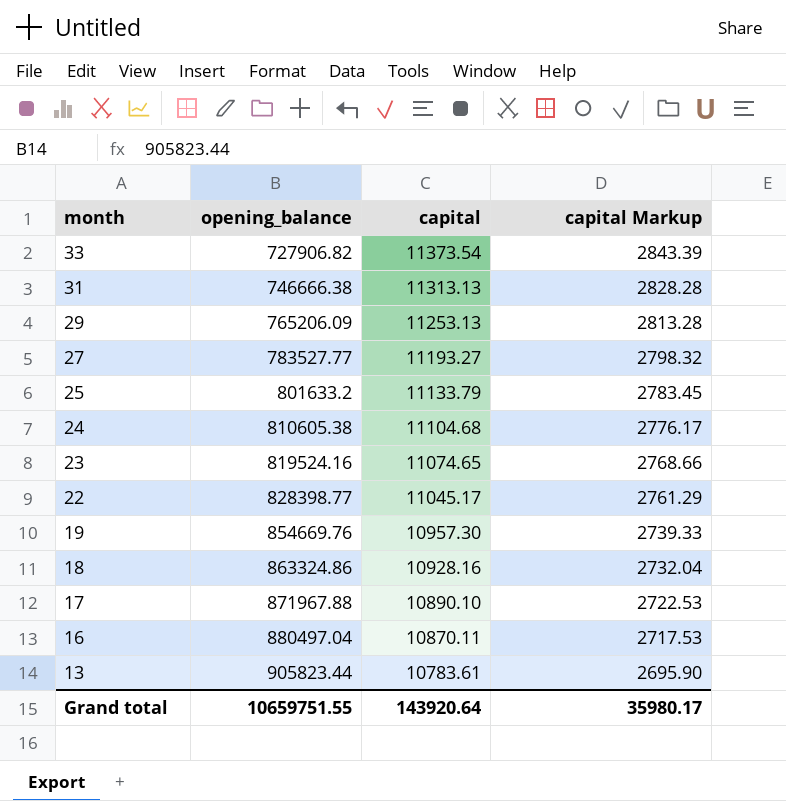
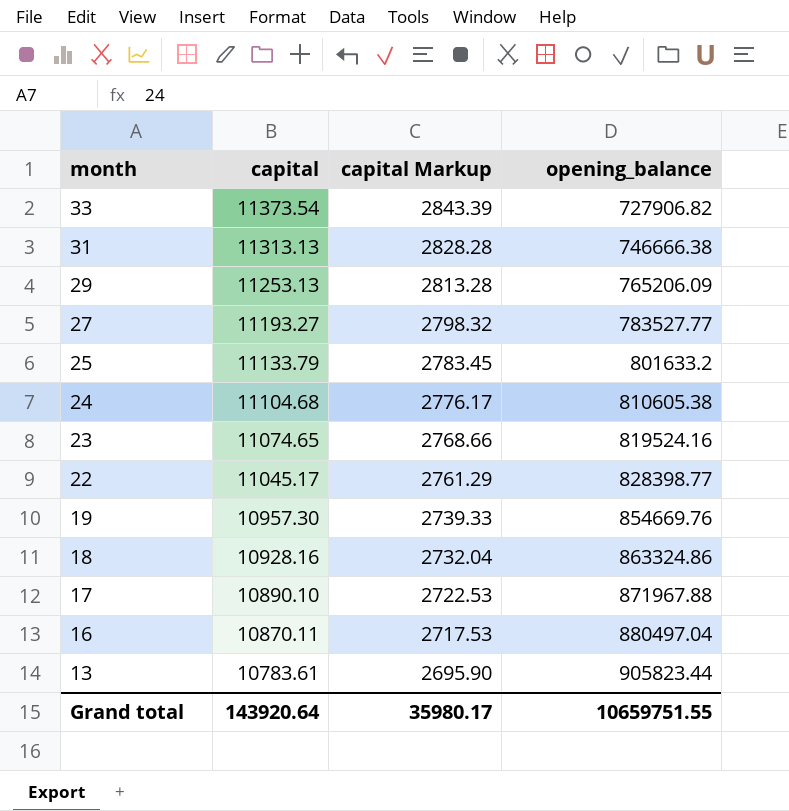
column opening_balance | position: 2 -> 4

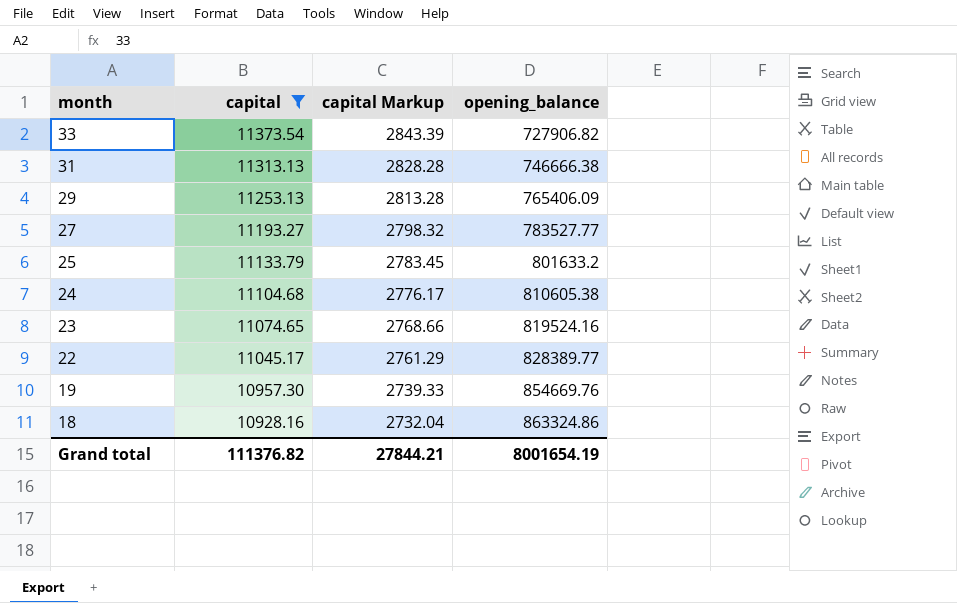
filter: none -> capital >= 10928.16
29 | opening_balance: 765206.09 -> 765406.09
22 | opening_balance: 828398.77 -> 828389.77
Grand total | capital: 143920.64 -> 111376.82
Grand total | capital Markup: 35980.17 -> 27844.21
Grand total | opening_balance: 10659751.55 -> 8001654.19

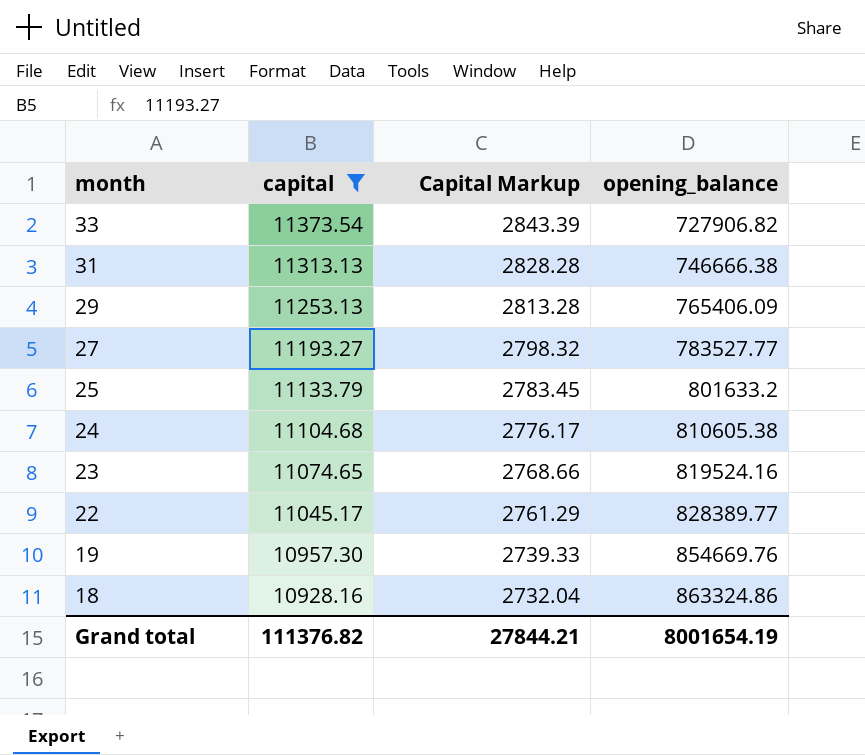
column name: capital Markup -> Capital Markup

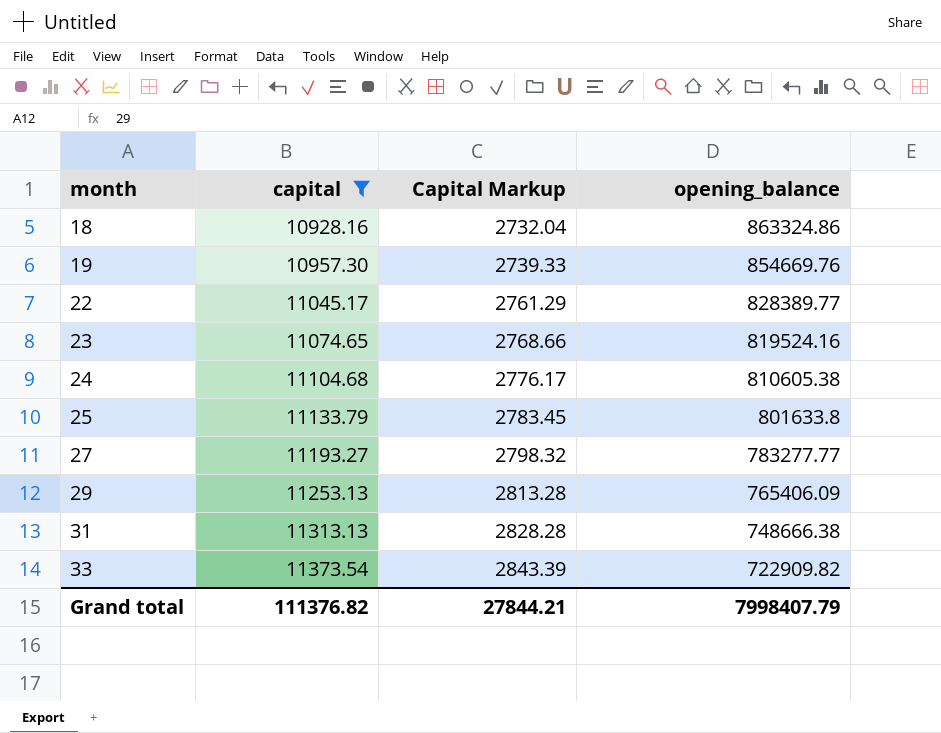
row order: month descending -> month ascending
25 | opening_balance: 801633.2 -> 801633.8
27 | opening_balance: 783527.77 -> 783277.77
31 | opening_balance: 746666.38 -> 748666.38
33 | opening_balance: 727906.82 -> 722909.82
Grand total | opening_balance: 8001654.19 -> 7998407.79

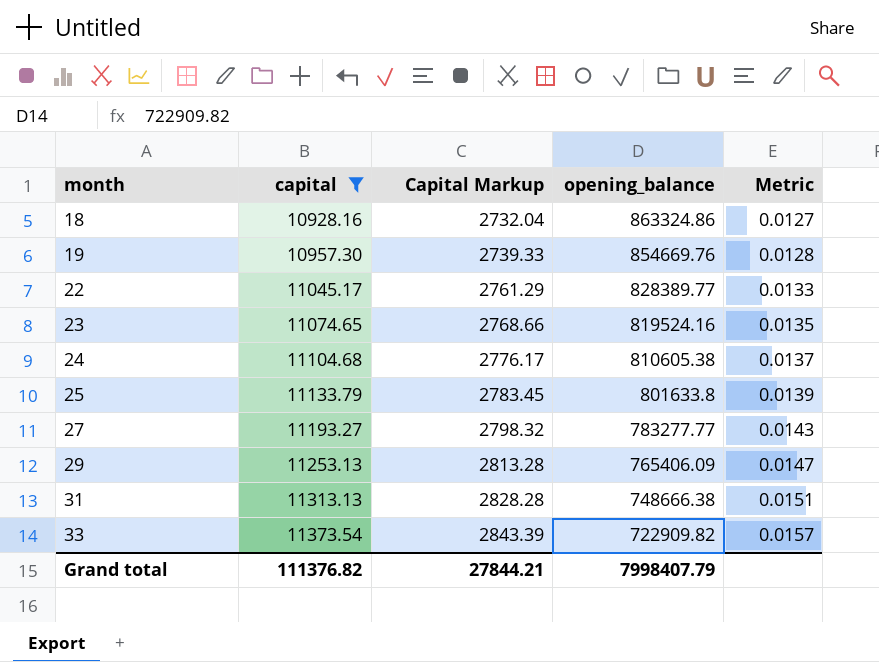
column Metric | formula: none -> [capital] / [opening_balance]

